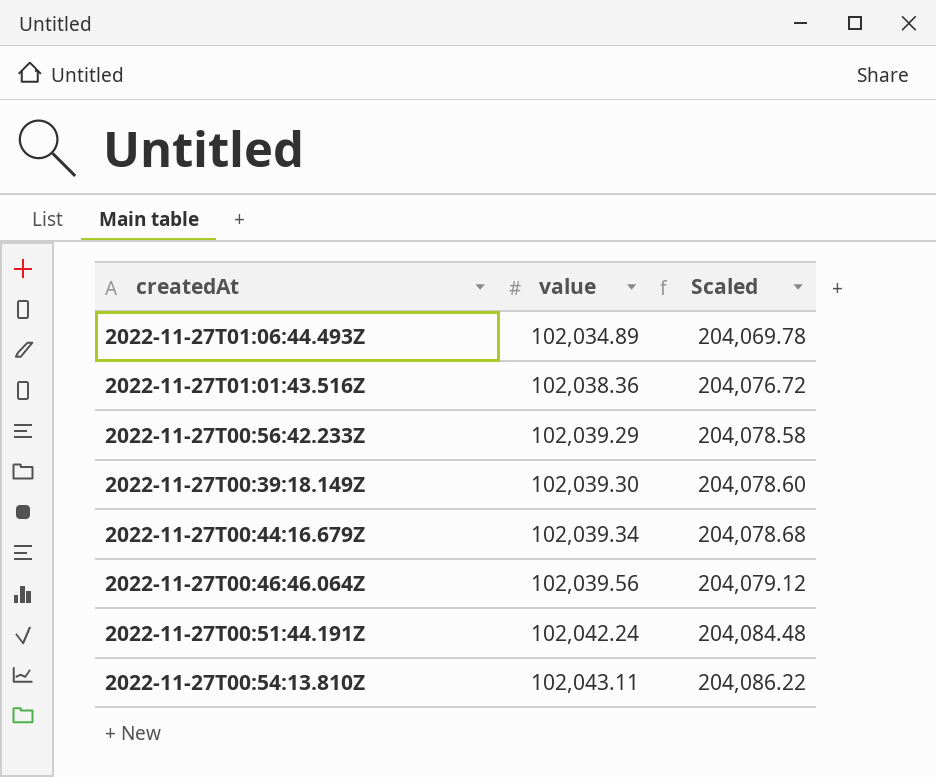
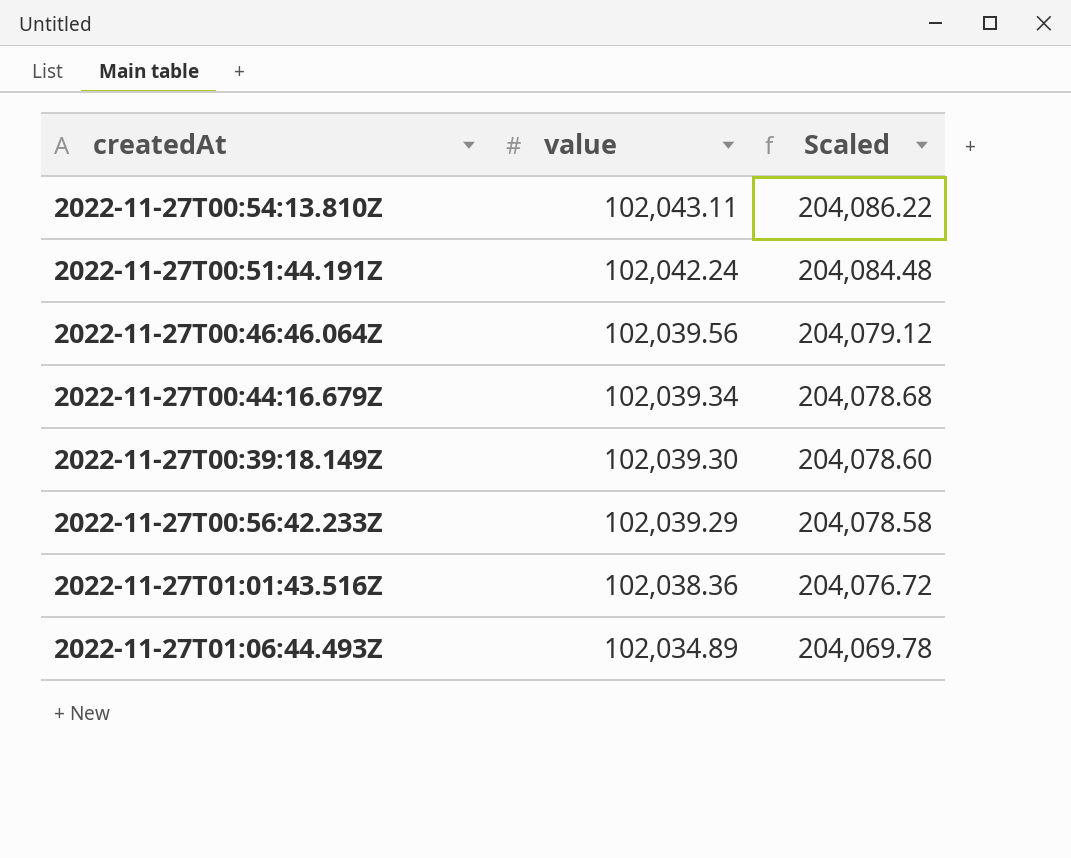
row order: value ascending -> value descending

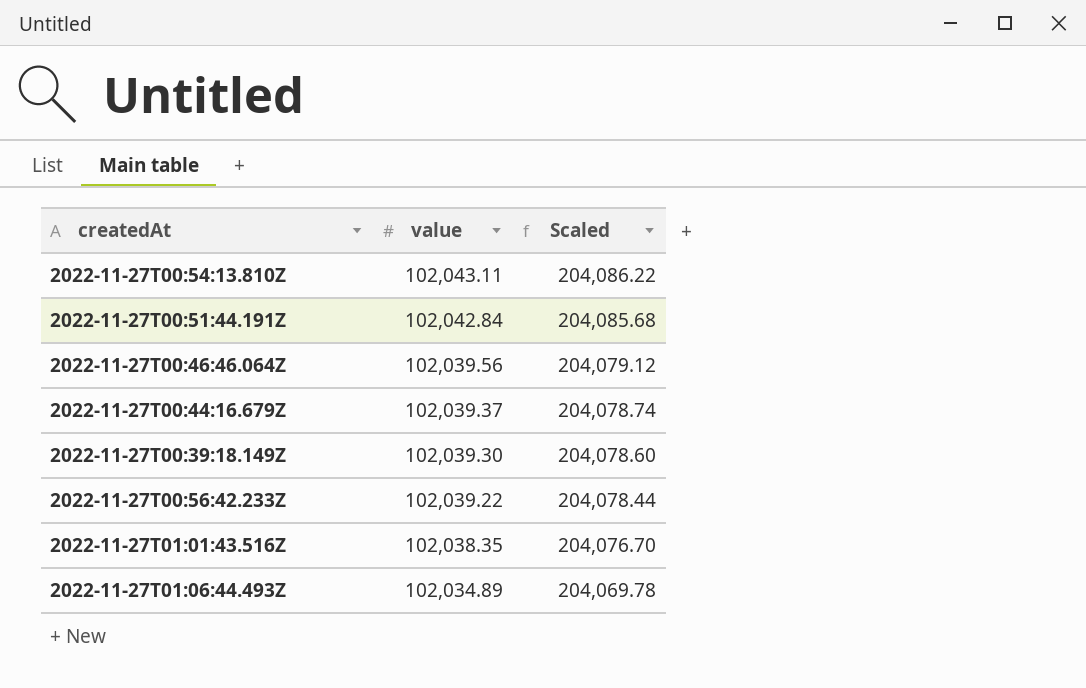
2022-11-27T00:51:44.191Z | value: 102,042.24 -> 102,042.84
2022-11-27T00:51:44.191Z | Scaled: 204,084.48 -> 204,085.68
2022-11-27T00:44:16.679Z | value: 102,039.34 -> 102,039.37
2022-11-27T00:44:16.679Z | Scaled: 204,078.68 -> 204,078.74
2022-11-27T00:56:42.233Z | value: 102,039.29 -> 102,039.22
2022-11-27T00:56:42.233Z | Scaled: 204,078.58 -> 204,078.44
2022-11-27T01:01:43.516Z | value: 102,038.36 -> 102,038.35
2022-11-27T01:01:43.516Z | Scaled: 204,076.72 -> 204,076.70

